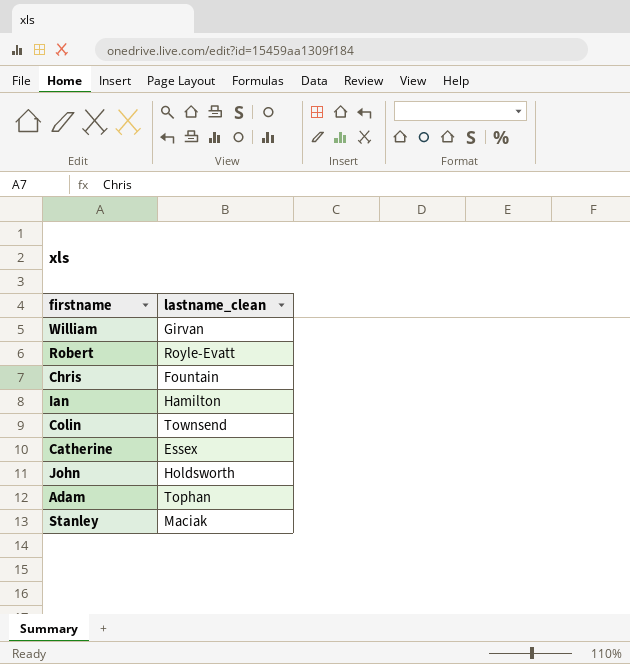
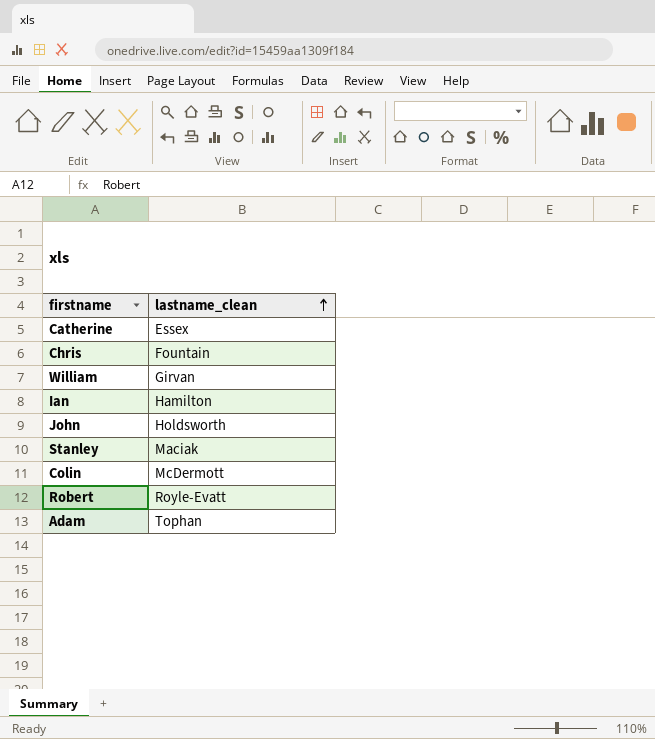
row order: none -> lastname_clean ascending
Colin | lastname_clean: Townsend -> McDermott

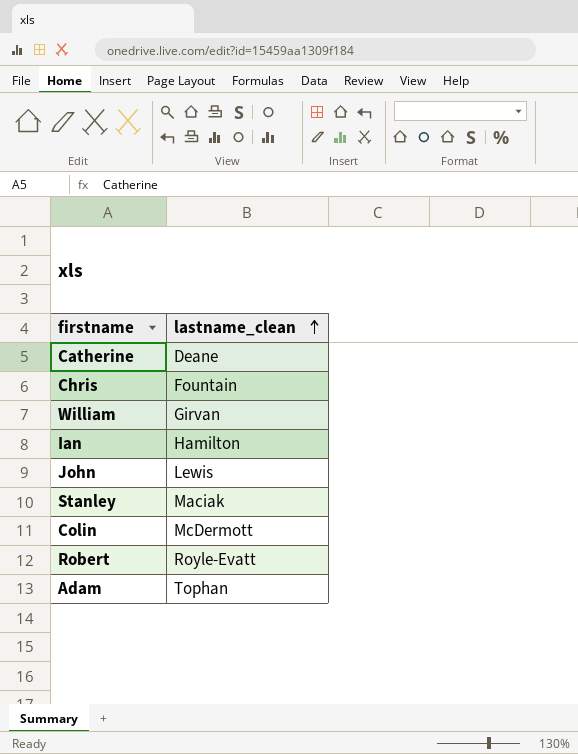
Catherine | lastname_clean: Essex -> Deane
John | lastname_clean: Holdsworth -> Lewis

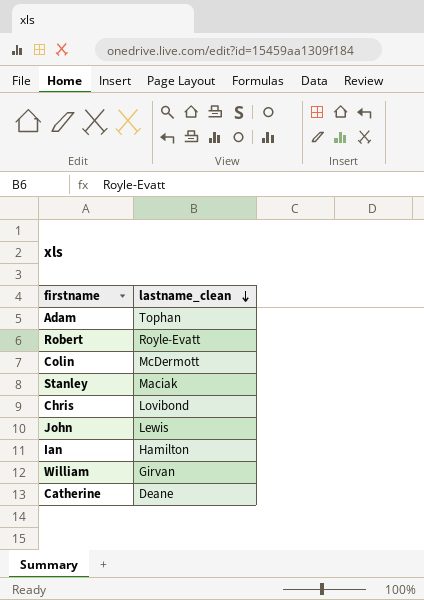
row order: lastname_clean ascending -> lastname_clean descending
Chris | lastname_clean: Fountain -> Lovibond

